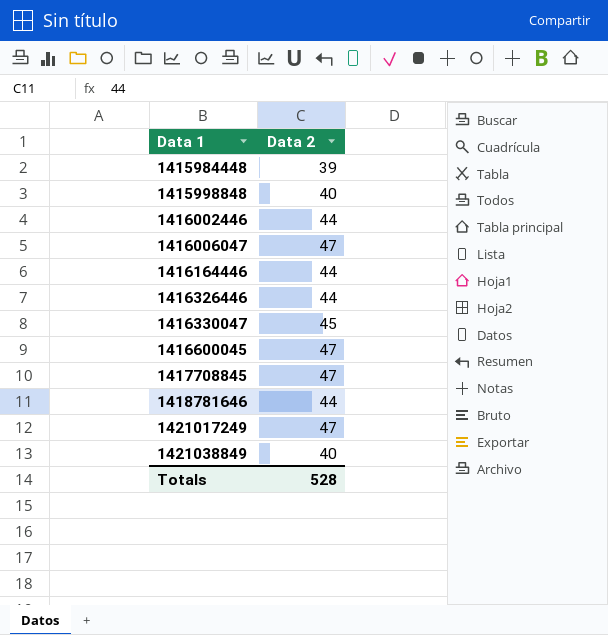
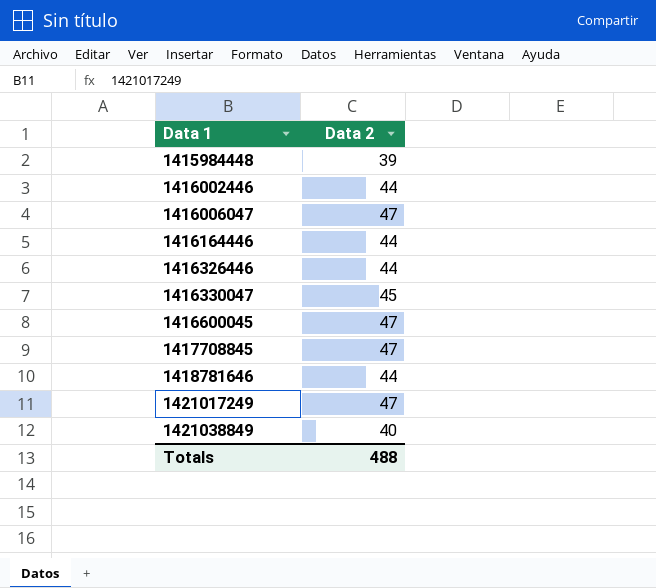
row 1415998848: 40 -> none
Totals | Data 2: 528 -> 488

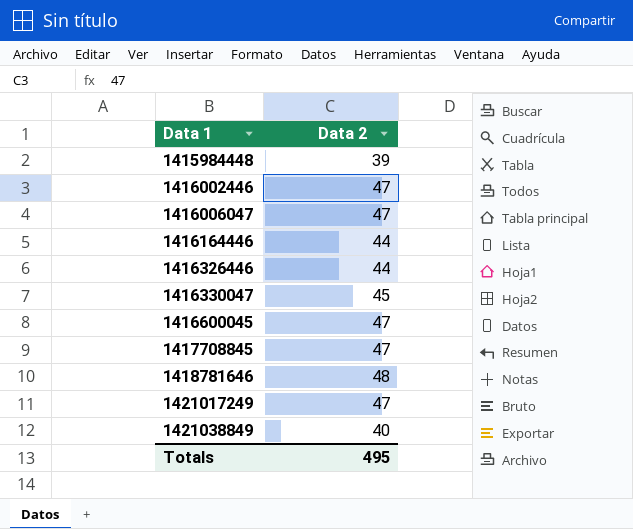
1416002446 | Data 2: 44 -> 47
1418781646 | Data 2: 44 -> 48
Totals | Data 2: 488 -> 495

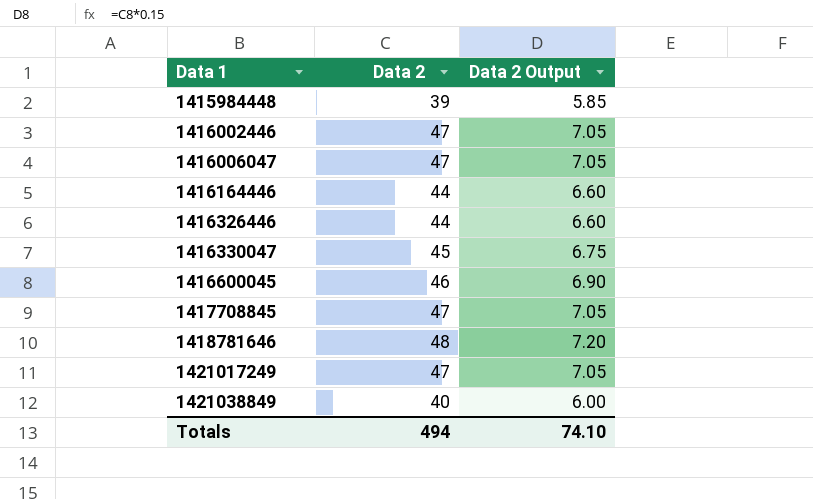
column Data 2 Output | formula: none -> [Data 2] * 0.15
1416600045 | Data 2: 47 -> 46
Totals | Data 2: 495 -> 494

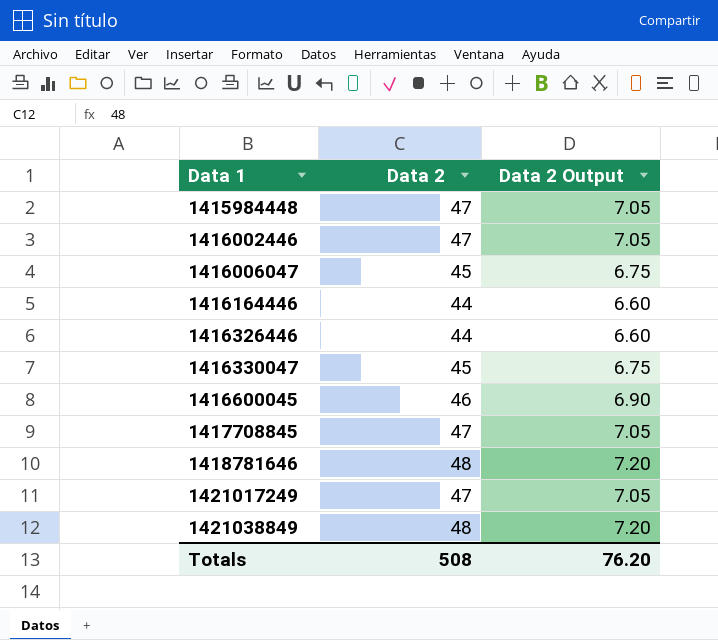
1415984448 | Data 2: 39 -> 47
1415984448 | Data 2 Output: 5.85 -> 7.05
1416006047 | Data 2: 47 -> 45
1416006047 | Data 2 Output: 7.05 -> 6.75
1421038849 | Data 2: 40 -> 48
1421038849 | Data 2 Output: 6.00 -> 7.20
Totals | Data 2: 494 -> 508
Totals | Data 2 Output: 74.10 -> 76.20

